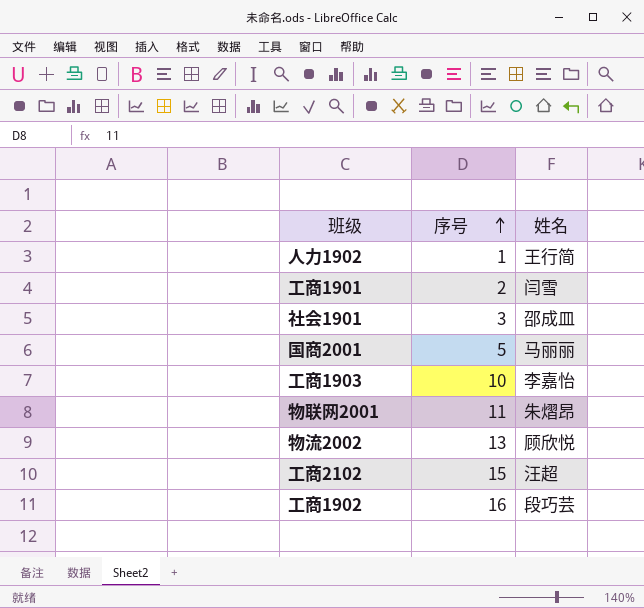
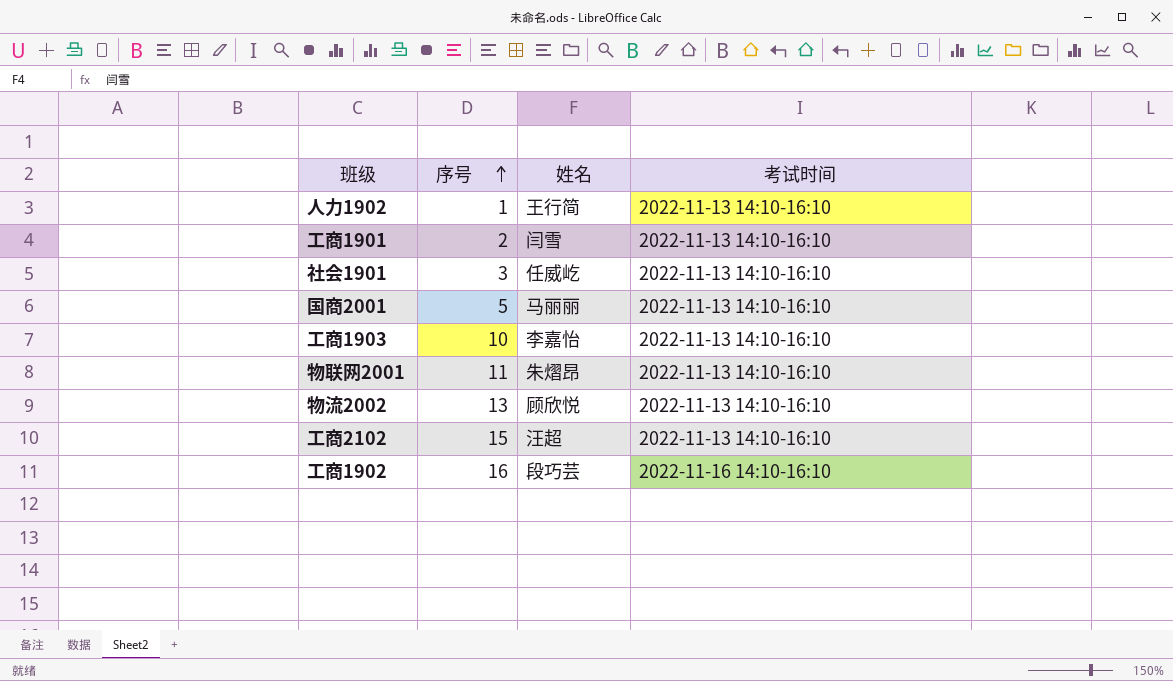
column 考试时间 | position: none -> 4
社会1901 | 姓名: 邵成皿 -> 任威屹

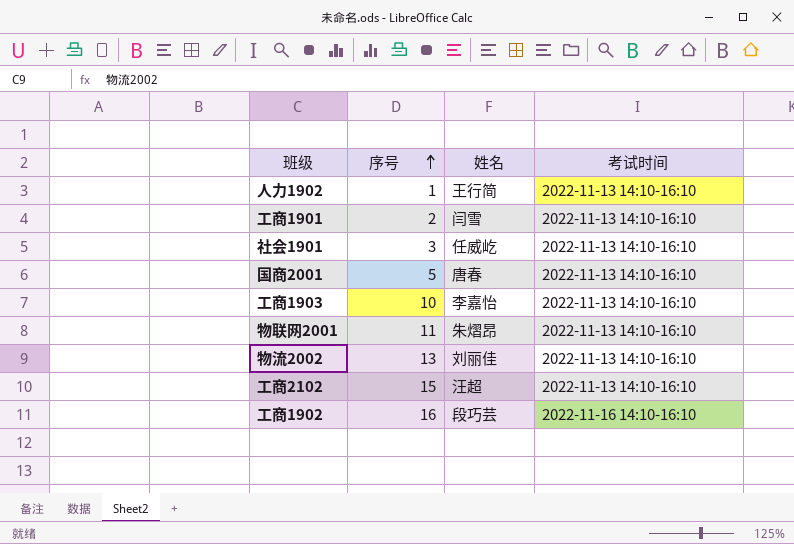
国商2001 | 姓名: 马丽丽 -> 唐春
物流2002 | 姓名: 顾欣悦 -> 刘丽佳

